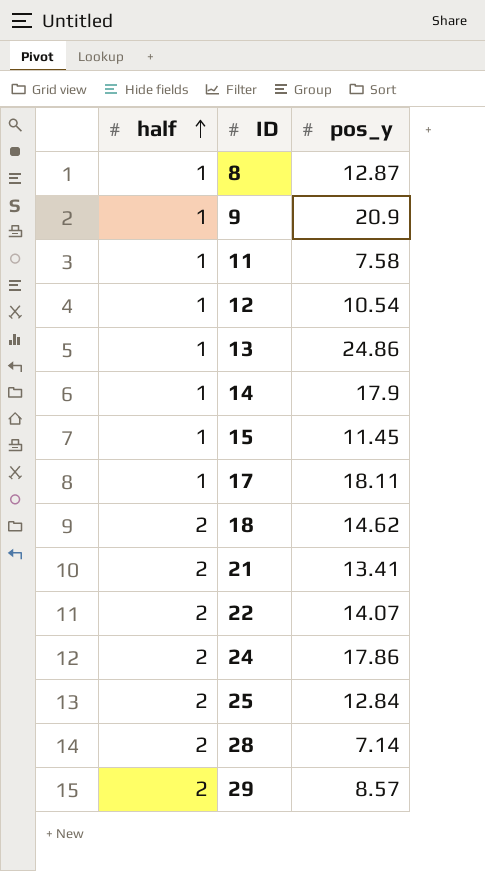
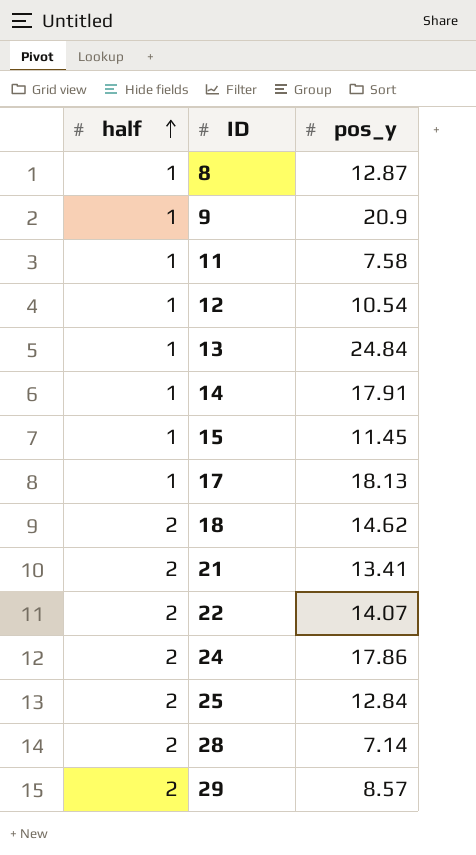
13 | pos_y: 24.86 -> 24.84
14 | pos_y: 17.9 -> 17.91
17 | pos_y: 18.11 -> 18.13

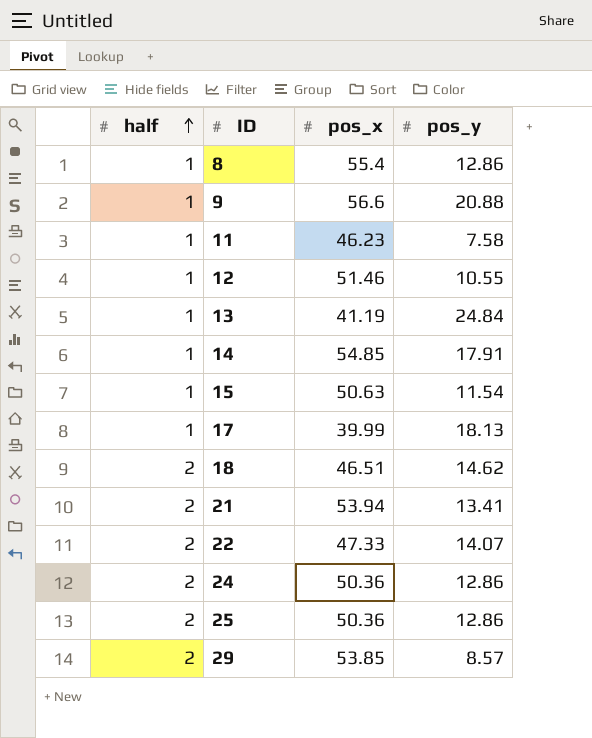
column pos_x | position: none -> 3
row 28: 2 | 7.14 -> none
8 | pos_y: 12.87 -> 12.86
9 | pos_y: 20.9 -> 20.88
12 | pos_y: 10.54 -> 10.55
15 | pos_y: 11.45 -> 11.54
24 | pos_y: 17.86 -> 12.86
25 | pos_y: 12.84 -> 12.86

